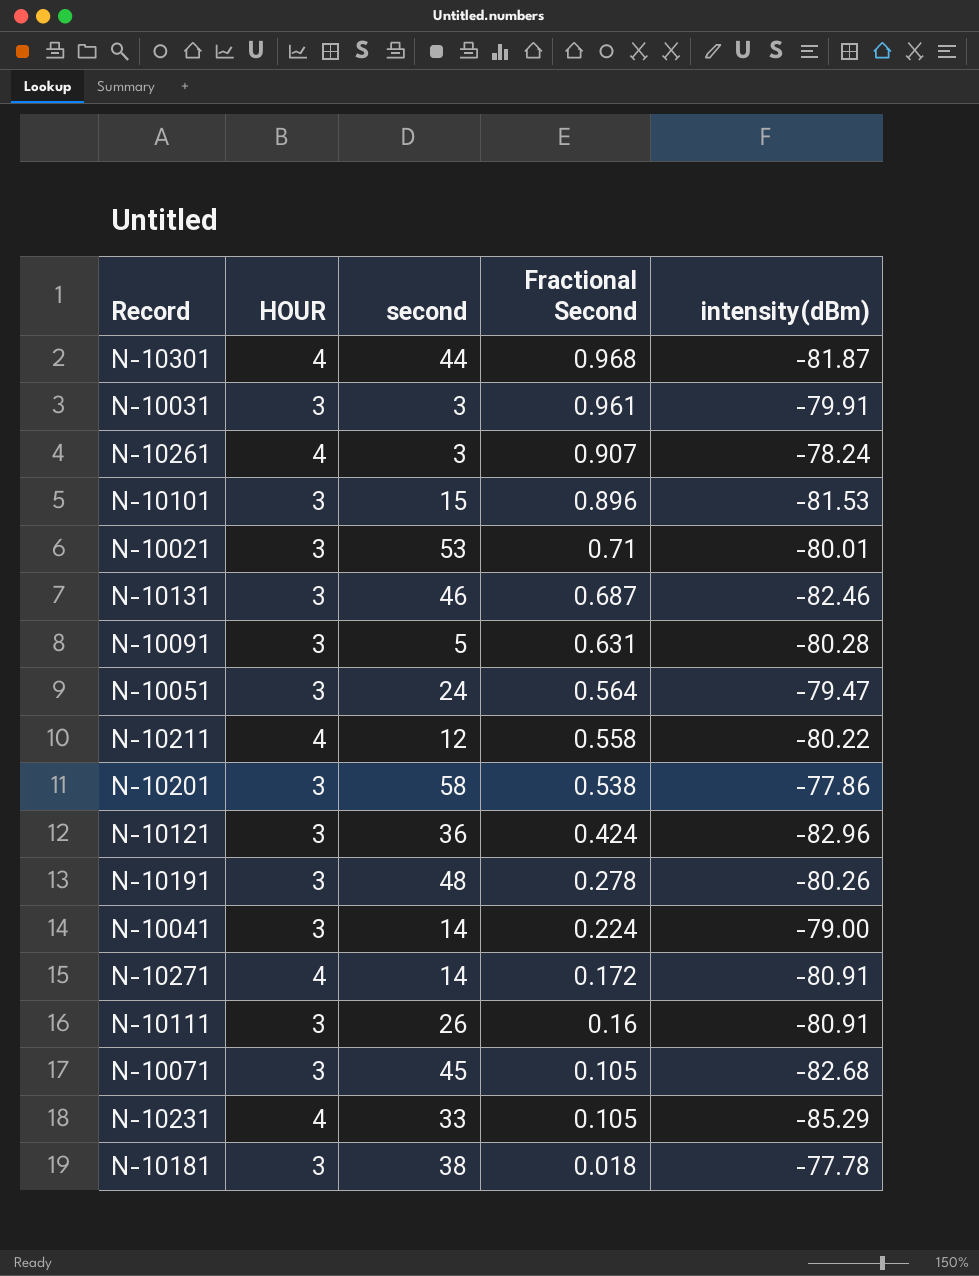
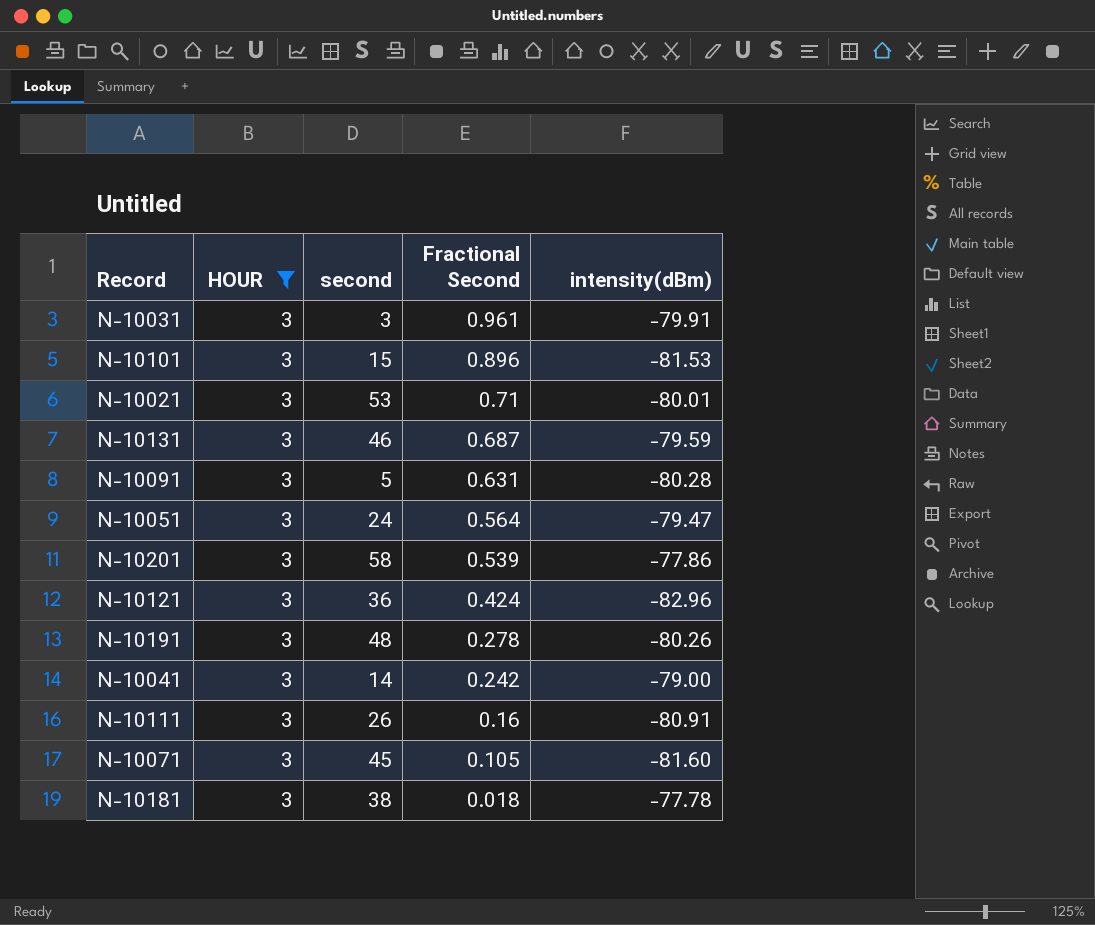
filter: none -> HOUR = 3
N-10131 | intensity(dBm): -82.46 -> -79.59
N-10201 | Fractional Second: 0.538 -> 0.539
N-10041 | Fractional Second: 0.224 -> 0.242
N-10071 | intensity(dBm): -82.68 -> -81.60

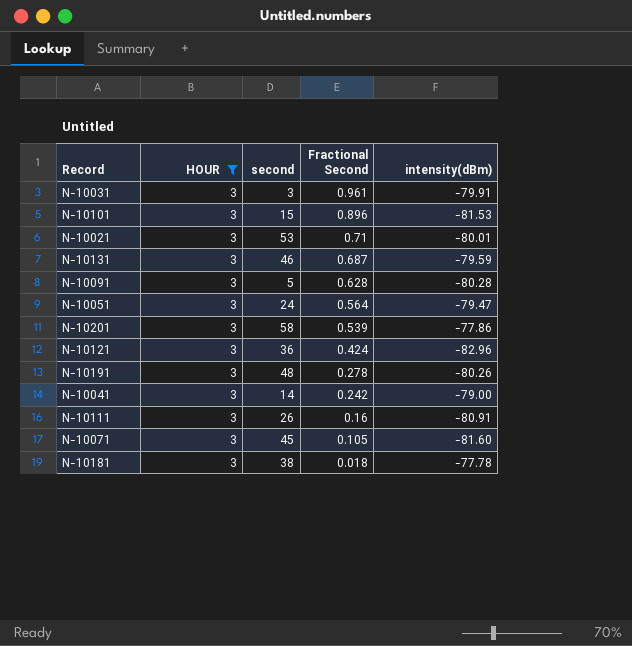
N-10091 | Fractional Second: 0.631 -> 0.628

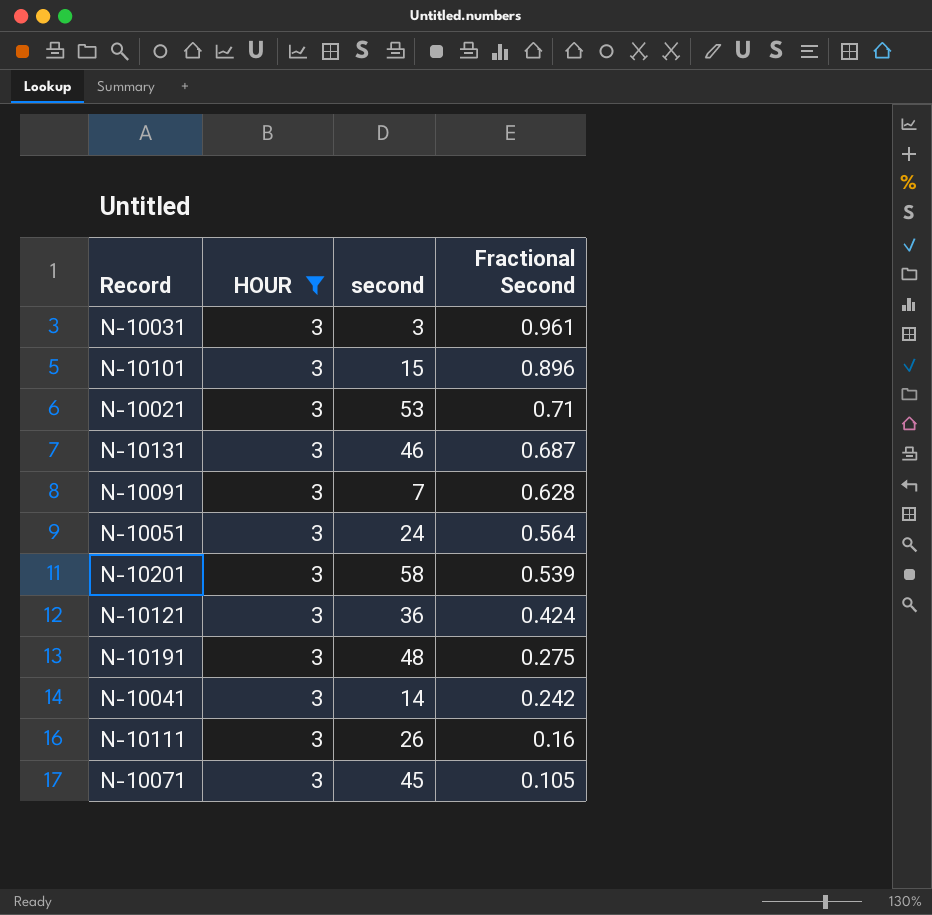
column intensity(dBm) | position: 5 -> none
row N-10181: 3 | 38 | 0.018 | -77.78 -> none
N-10091 | second: 5 -> 7
N-10191 | Fractional Second: 0.278 -> 0.275

